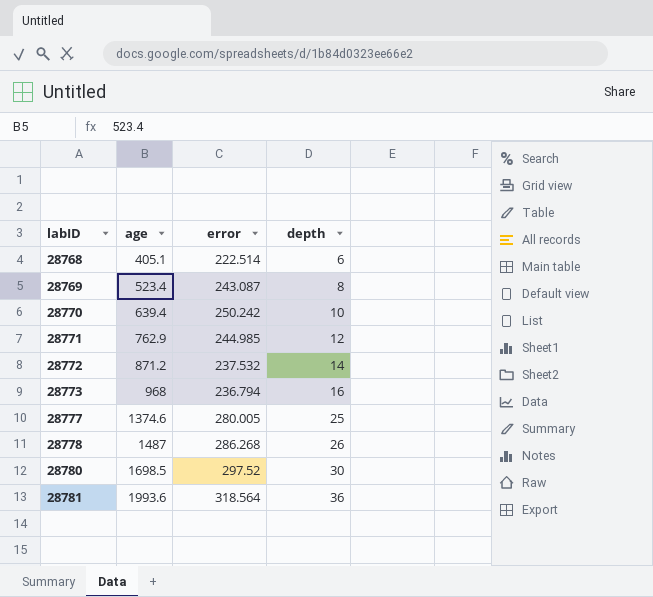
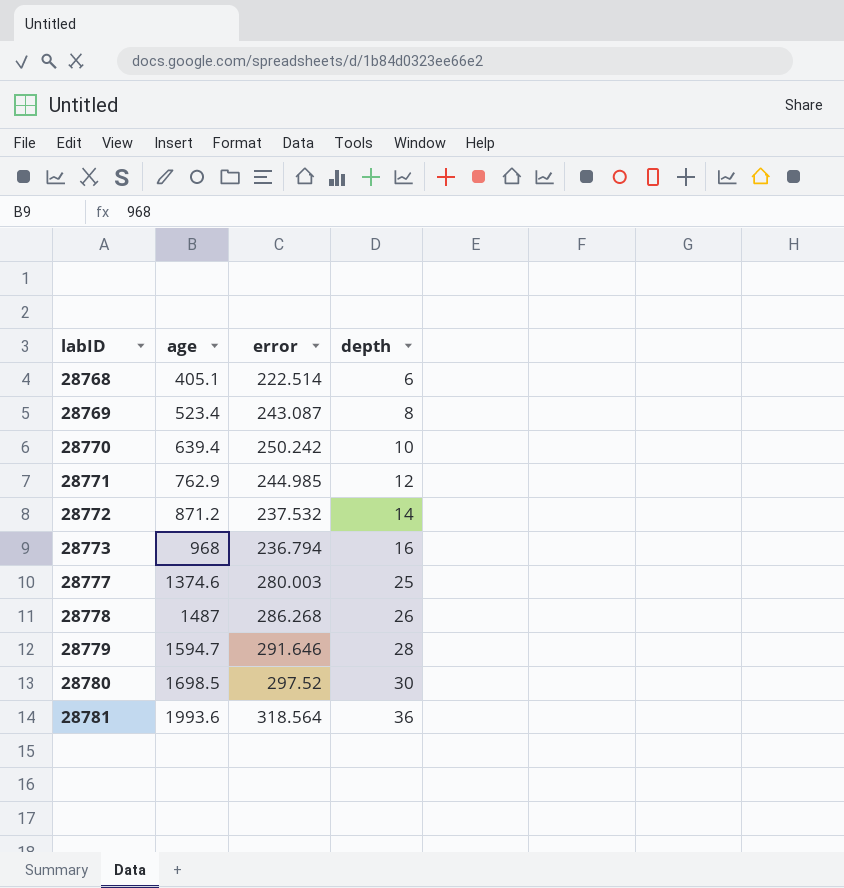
28777 | error: 280.005 -> 280.003
row 28779: none -> 1594.7 | 291.646 | 28

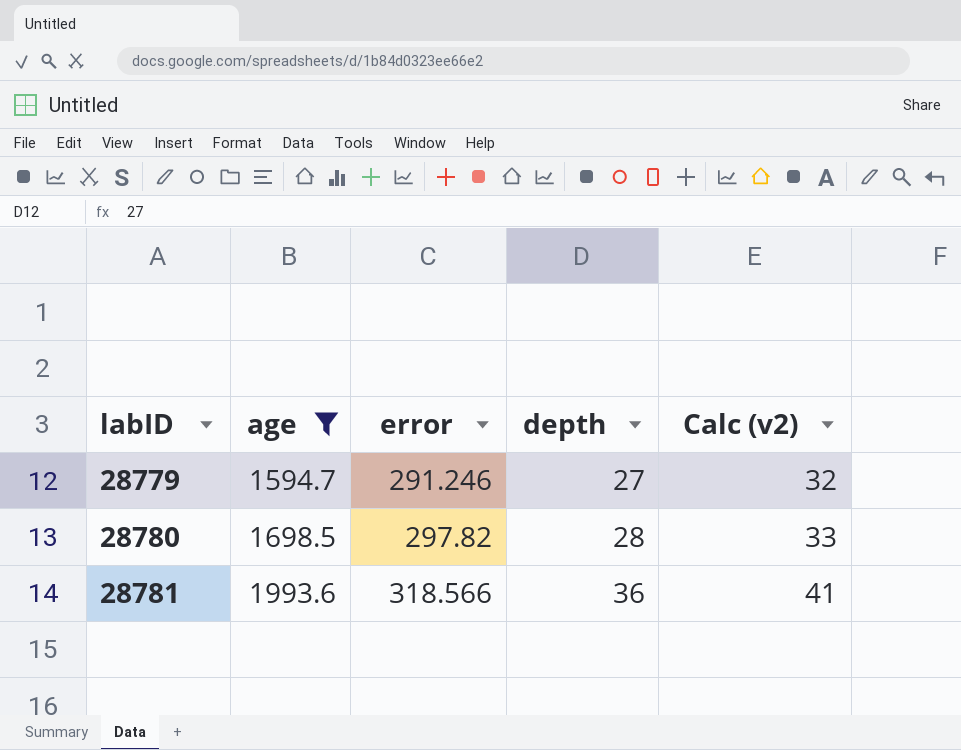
filter: none -> age >= 1594.7
column Calc (v2) | formula: none -> [depth] + 5
28779 | error: 291.646 -> 291.246
28779 | depth: 28 -> 27
28780 | error: 297.52 -> 297.82
28780 | depth: 30 -> 28
28781 | error: 318.564 -> 318.566

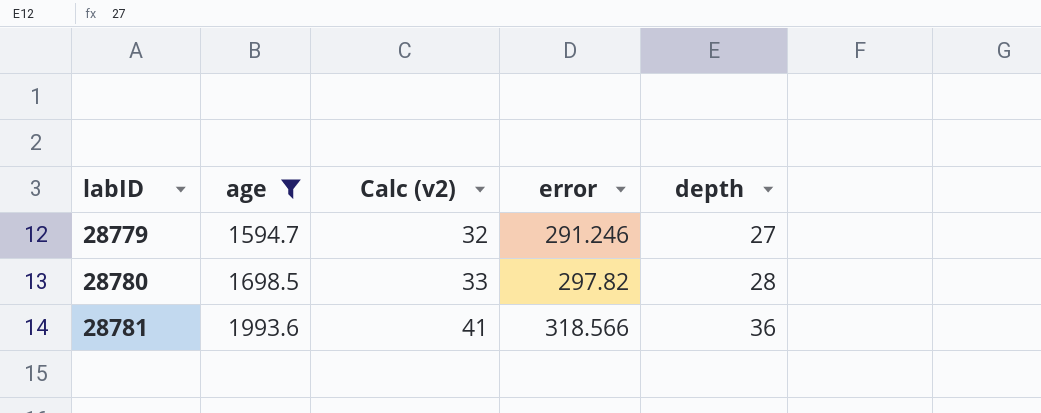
column Calc (v2) | position: 5 -> 3

